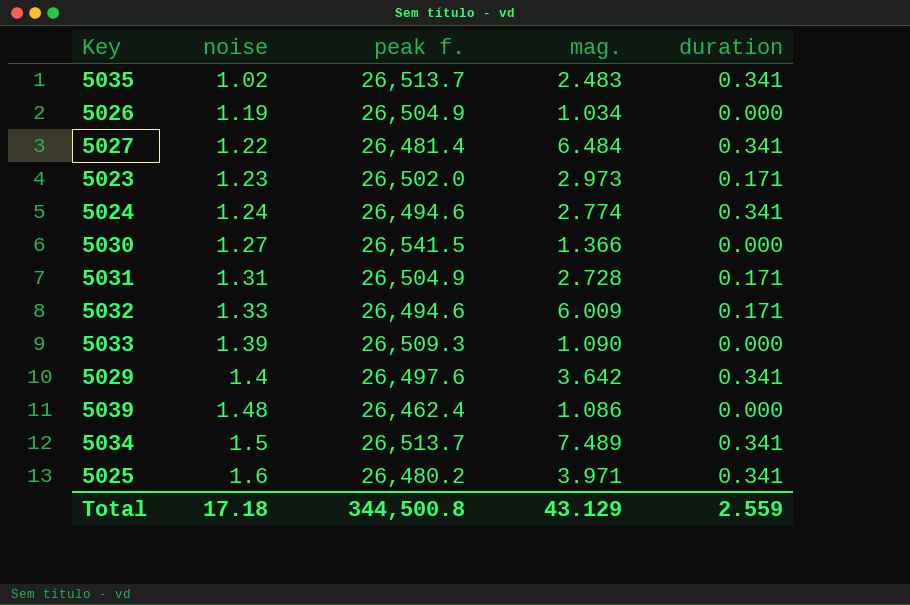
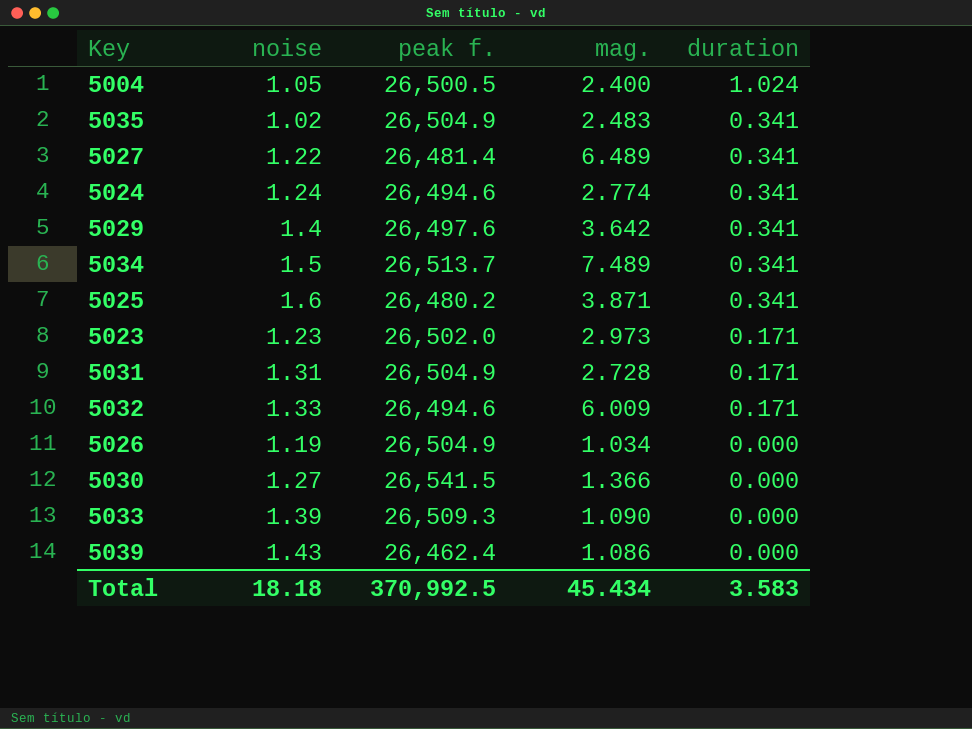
row order: noise ascending -> duration descending
row 5004: none -> 1.05 | 26,500.5 | 2.400 | 1.024
5035 | peak f.: 26,513.7 -> 26,504.9
5027 | mag.: 6.484 -> 6.489
5025 | mag.: 3.971 -> 3.871
5039 | noise: 1.48 -> 1.43
Total | noise: 17.18 -> 18.18
Total | peak f.: 344,500.8 -> 370,992.5
Total | mag.: 43.129 -> 45.434
Total | duration: 2.559 -> 3.583

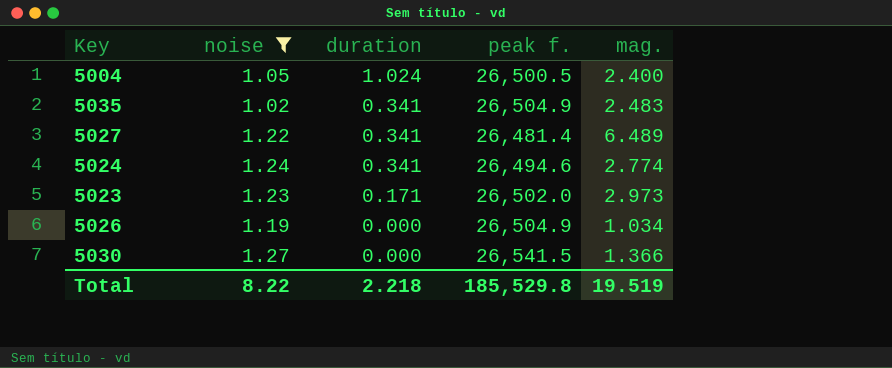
filter: none -> noise <= 1.27
column duration | position: 5 -> 3
Total | noise: 18.18 -> 8.22
Total | duration: 3.583 -> 2.218
Total | peak f.: 370,992.5 -> 185,529.8
Total | mag.: 45.434 -> 19.519

